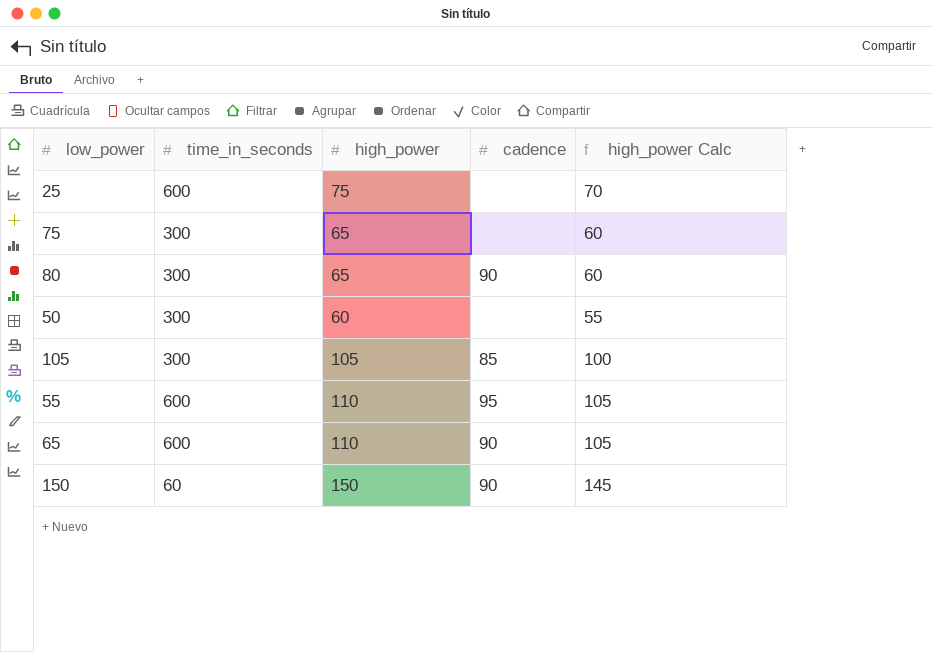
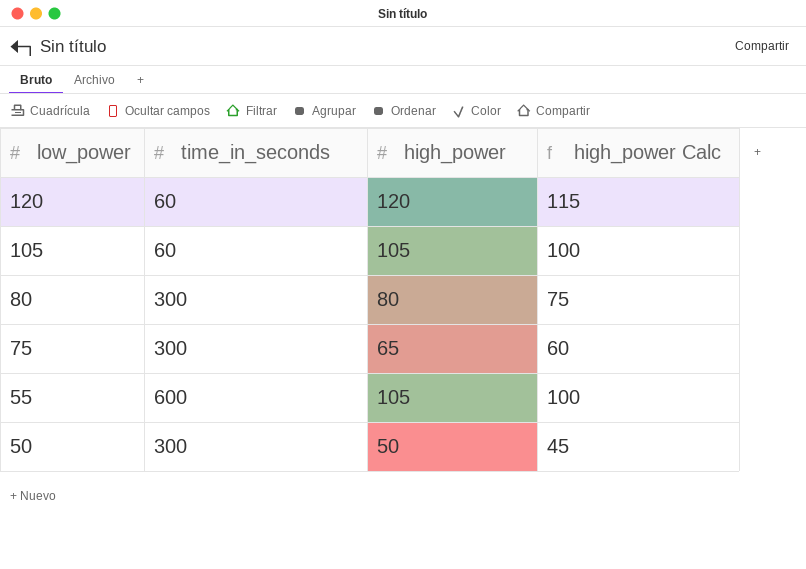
row order: none -> low_power descending
column cadence | position: 4 -> none
row 25: 600 | 75 | none | 70 -> none
row 65: 600 | 110 | 90 | 105 -> none
row 150: 60 | 150 | 90 | 145 -> none
row 120: none -> 60 | 120 | 115
105 | time_in_seconds: 300 -> 60
80 | high_power: 65 -> 80
80 | high_power Calc: 60 -> 75
55 | high_power: 110 -> 105
55 | high_power Calc: 105 -> 100
50 | high_power: 60 -> 50
50 | high_power Calc: 55 -> 45

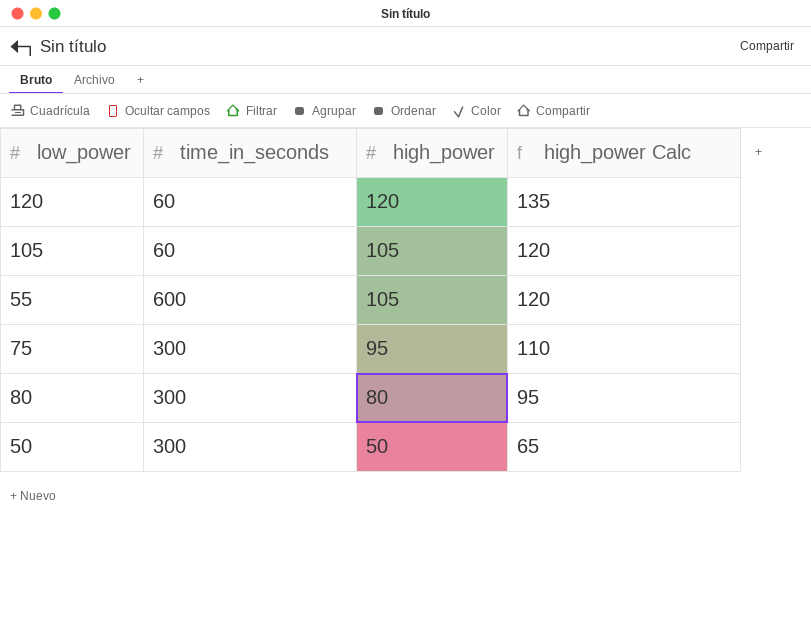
row order: low_power descending -> high_power descending
column high_power Calc | formula: [high_power] - 5 -> [high_power] + 15
75 | high_power: 65 -> 95

